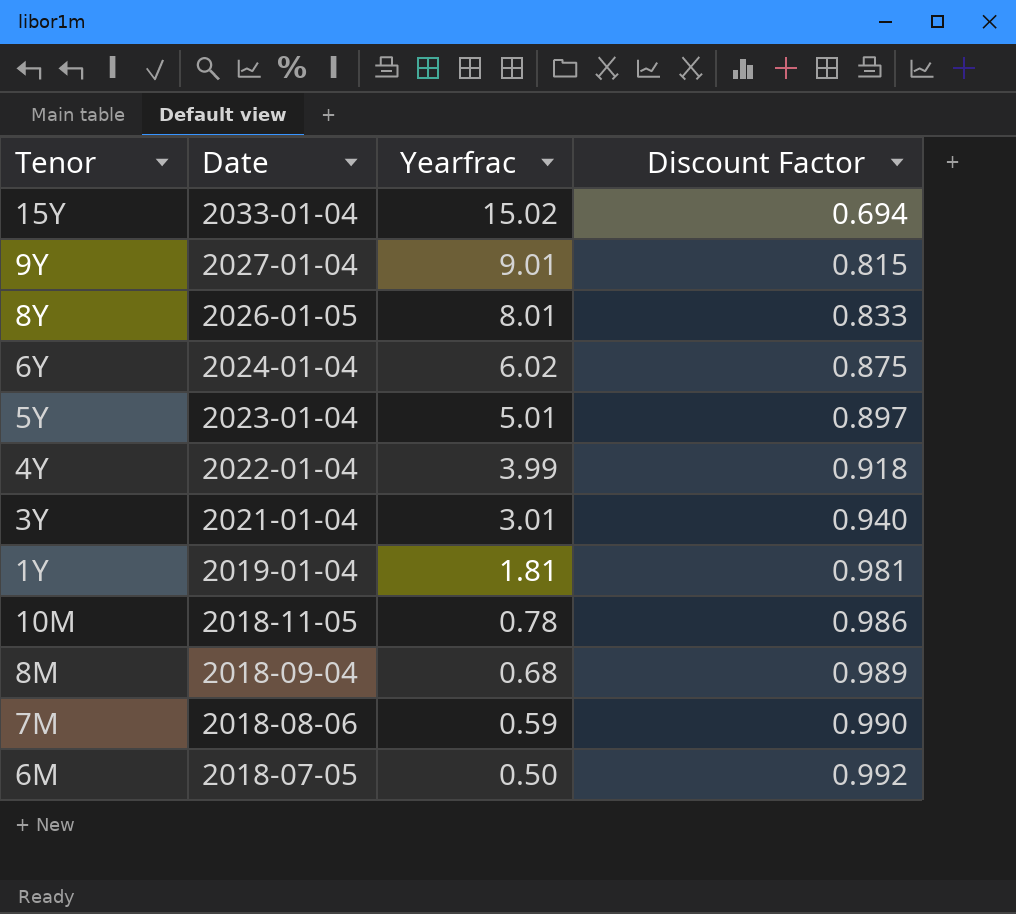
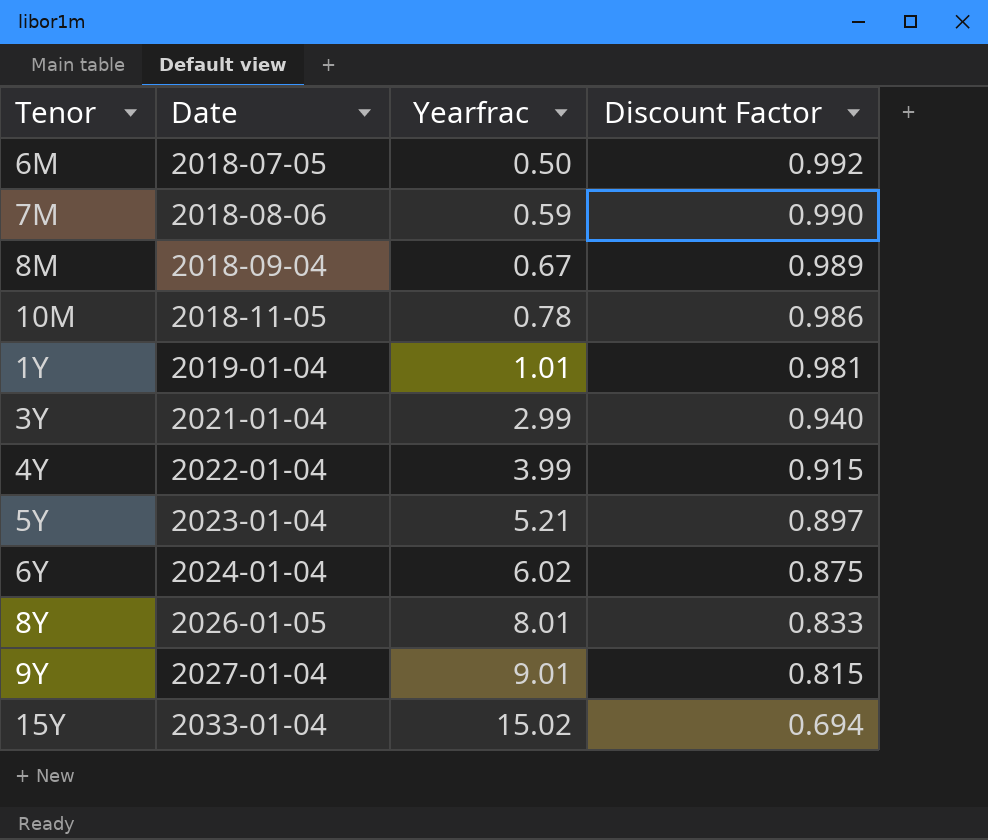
row order: Date descending -> Date ascending
8M | Yearfrac: 0.68 -> 0.67
1Y | Yearfrac: 1.81 -> 1.01
3Y | Yearfrac: 3.01 -> 2.99
4Y | Discount Factor: 0.918 -> 0.915
5Y | Yearfrac: 5.01 -> 5.21

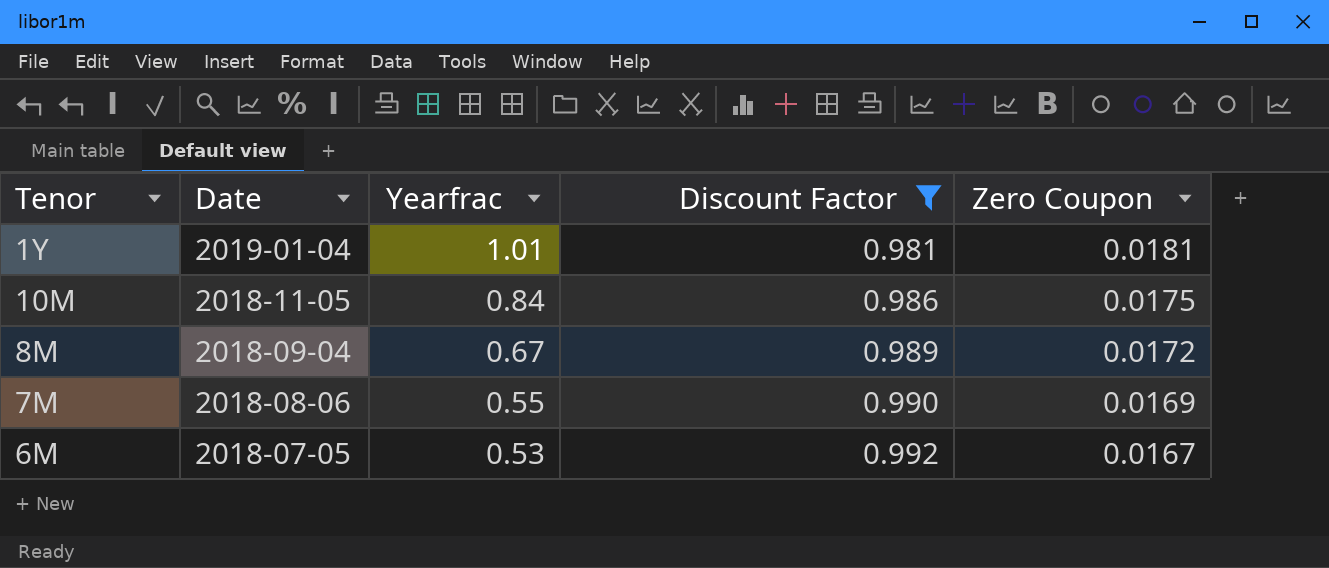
filter: none -> Discount Factor >= 0.981
row order: Date ascending -> Date descending
column Zero Coupon | position: none -> 5
10M | Yearfrac: 0.78 -> 0.84
7M | Yearfrac: 0.59 -> 0.55
6M | Yearfrac: 0.50 -> 0.53

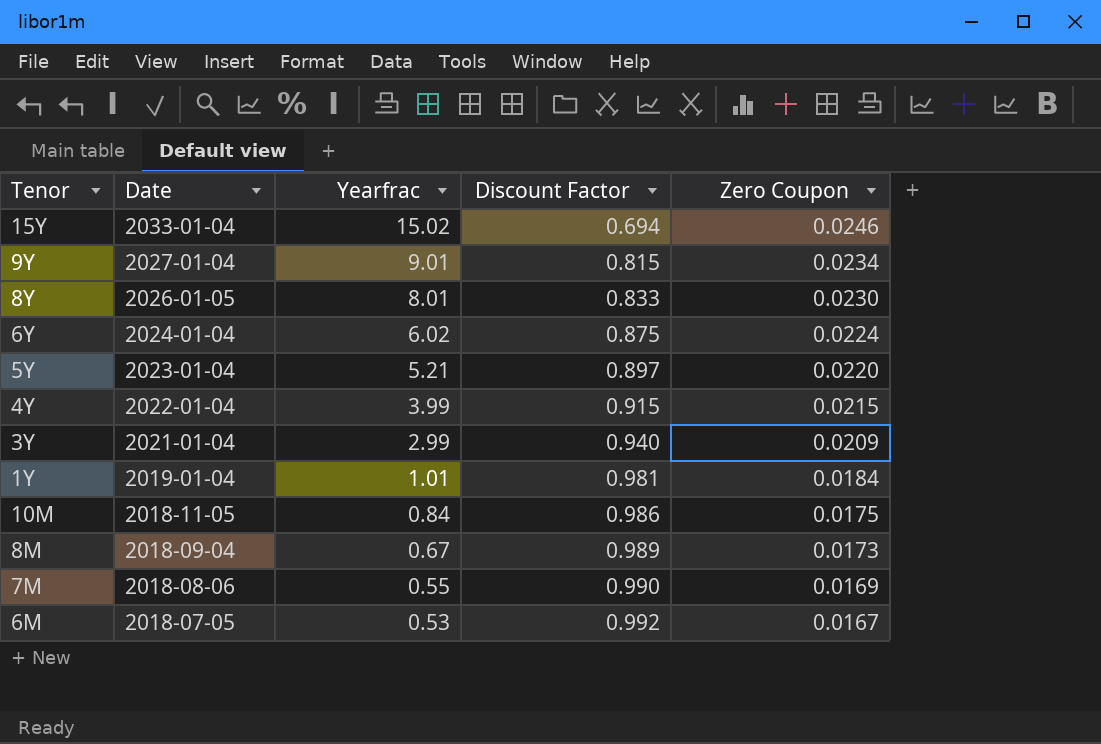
filter: Discount Factor >= 0.981 -> none
1Y | Zero Coupon: 0.0181 -> 0.0184
8M | Zero Coupon: 0.0172 -> 0.0173

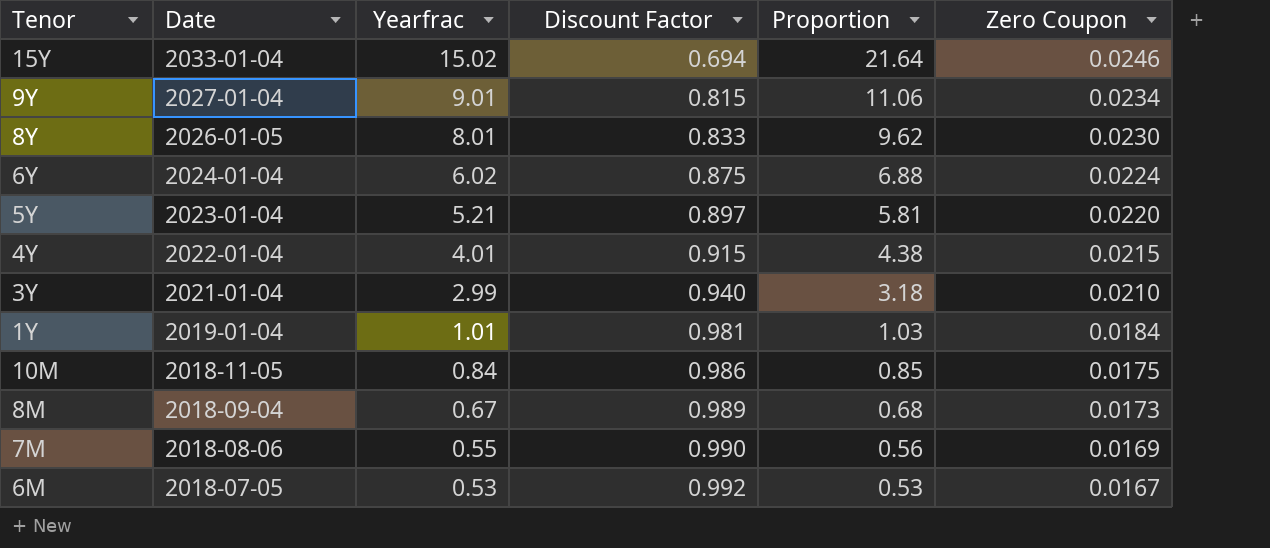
column Proportion | formula: none -> [Yearfrac] / [Discount Factor]
4Y | Yearfrac: 3.99 -> 4.01
3Y | Zero Coupon: 0.0209 -> 0.0210

